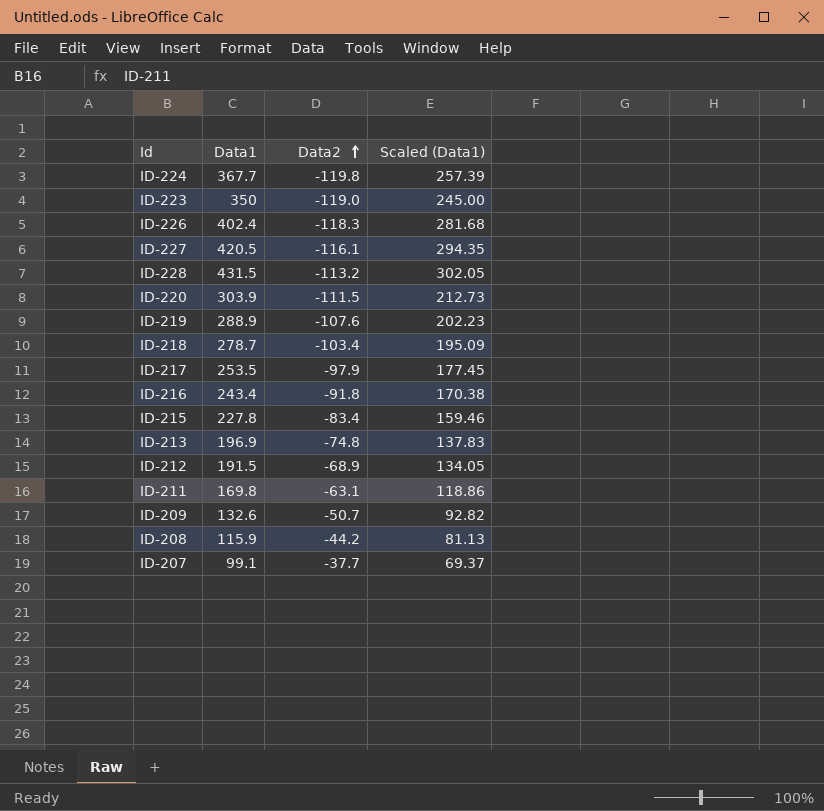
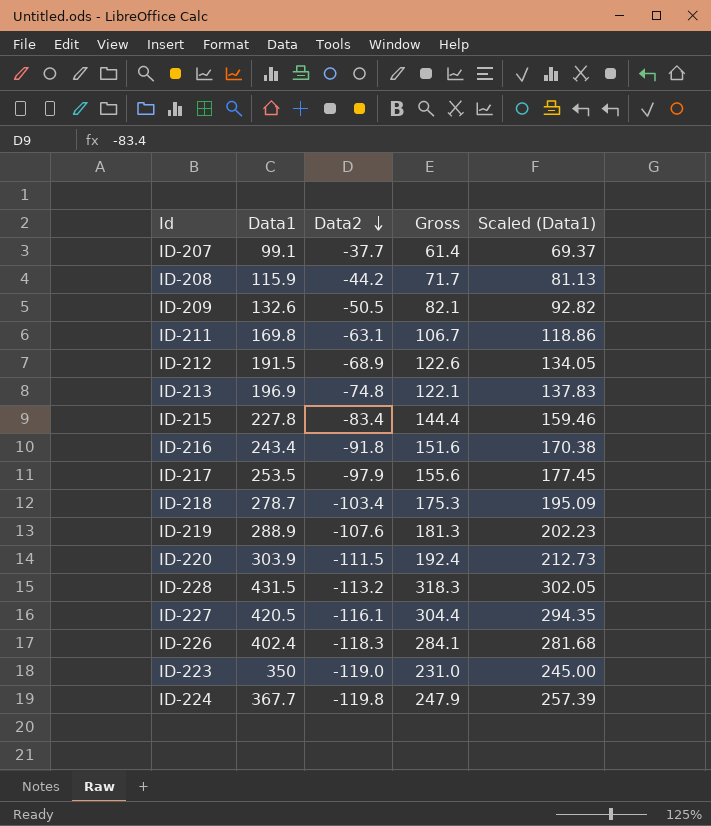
row order: Data2 ascending -> Data2 descending
column Gross | formula: none -> [Data1] + [Data2]
ID-209 | Data2: -50.7 -> -50.5

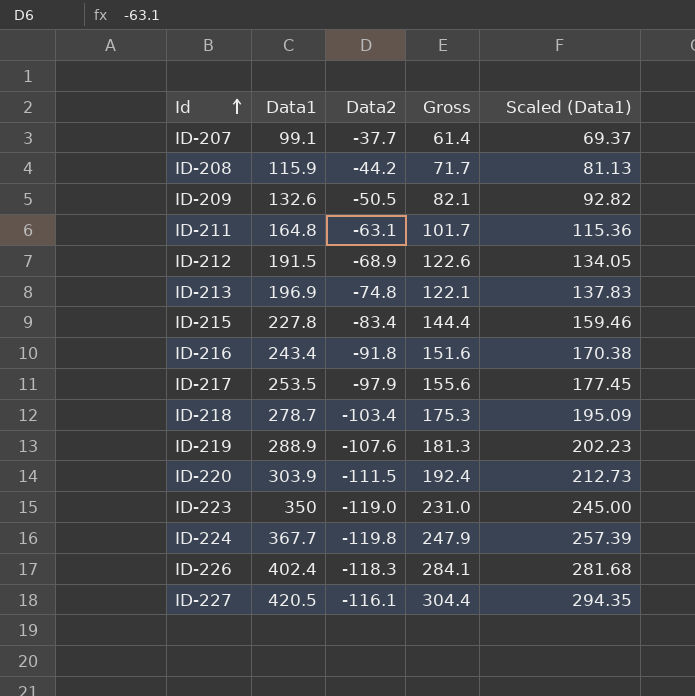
row order: Data2 descending -> Id ascending
row ID-228: 431.5 | -113.2 | 318.3 | 302.05 -> none
ID-211 | Data1: 169.8 -> 164.8
ID-211 | Gross: 106.7 -> 101.7
ID-211 | Scaled (Data1): 118.86 -> 115.36

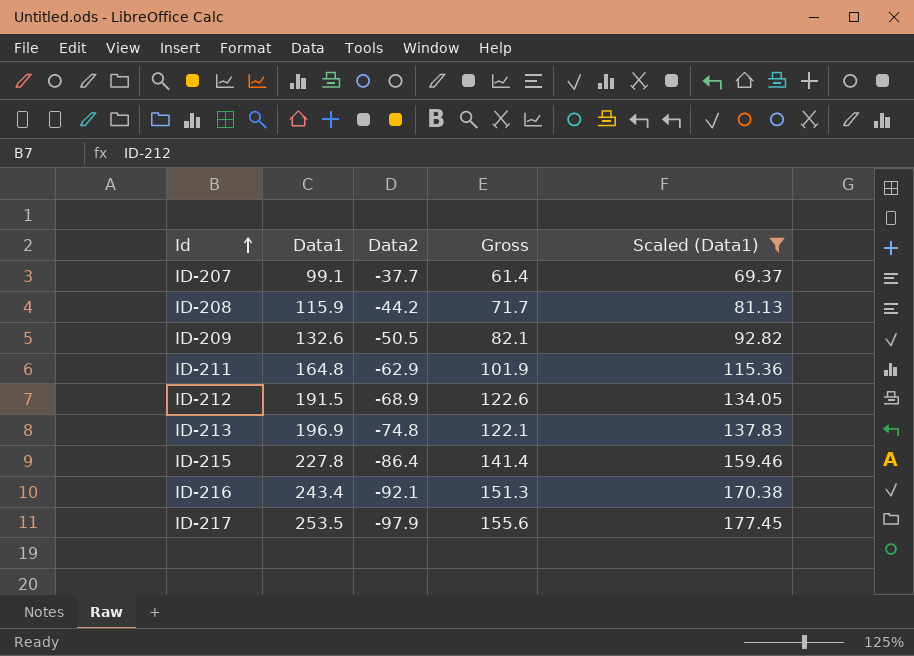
filter: none -> Scaled (Data1) <= 177.45
ID-211 | Data2: -63.1 -> -62.9
ID-211 | Gross: 101.7 -> 101.9
ID-215 | Data2: -83.4 -> -86.4
ID-215 | Gross: 144.4 -> 141.4
ID-216 | Data2: -91.8 -> -92.1
ID-216 | Gross: 151.6 -> 151.3

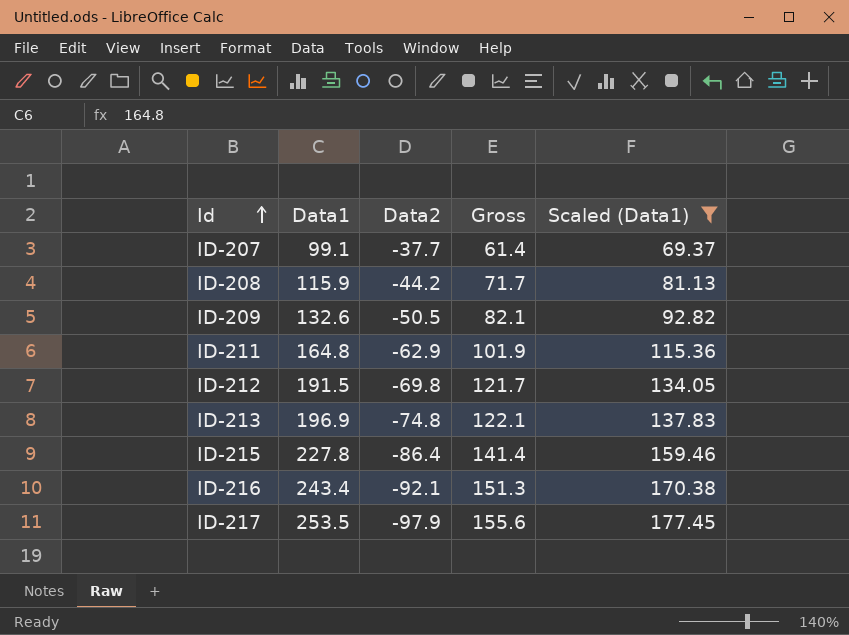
ID-212 | Data2: -68.9 -> -69.8
ID-212 | Gross: 122.6 -> 121.7

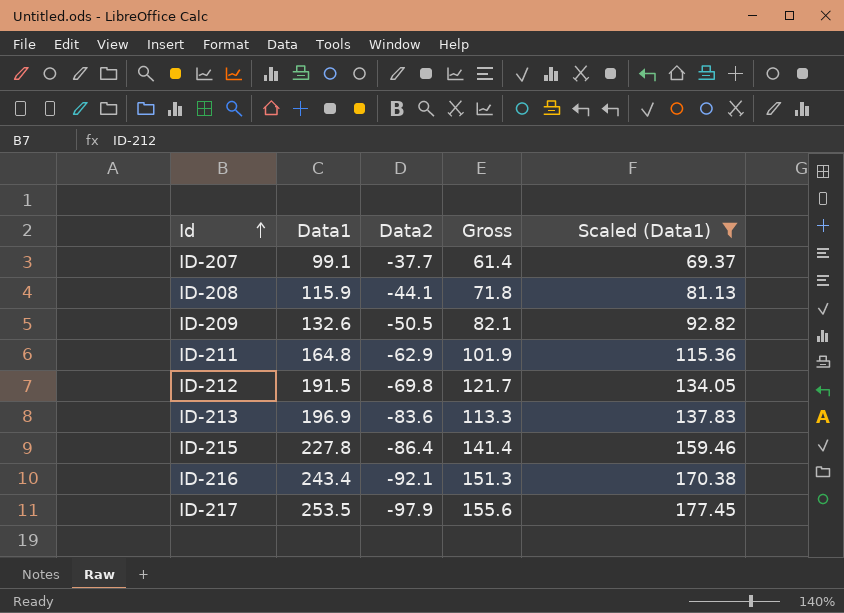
ID-208 | Data2: -44.2 -> -44.1
ID-208 | Gross: 71.7 -> 71.8
ID-213 | Data2: -74.8 -> -83.6
ID-213 | Gross: 122.1 -> 113.3

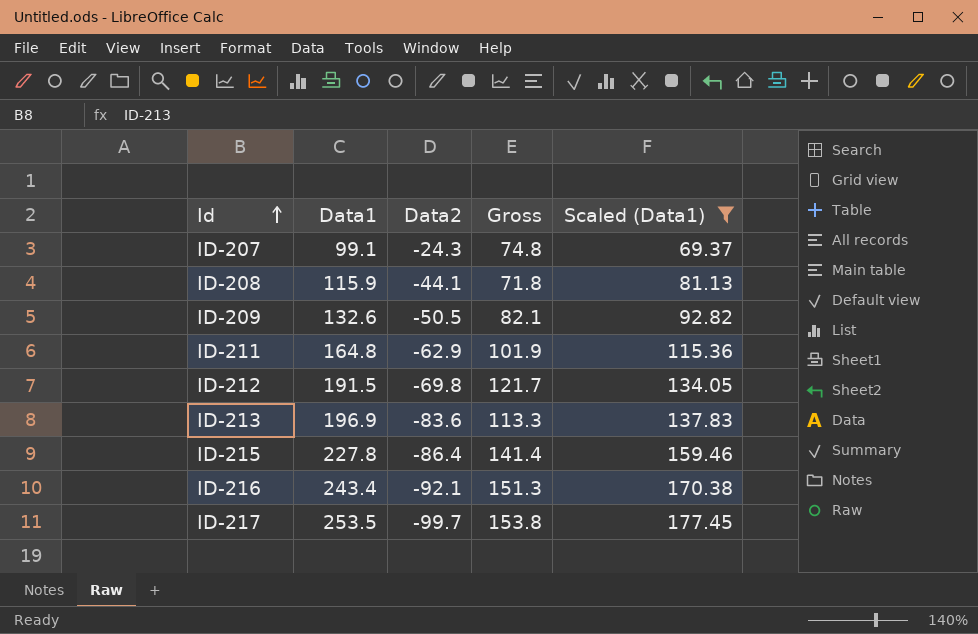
ID-207 | Data2: -37.7 -> -24.3
ID-207 | Gross: 61.4 -> 74.8
ID-217 | Data2: -97.9 -> -99.7
ID-217 | Gross: 155.6 -> 153.8

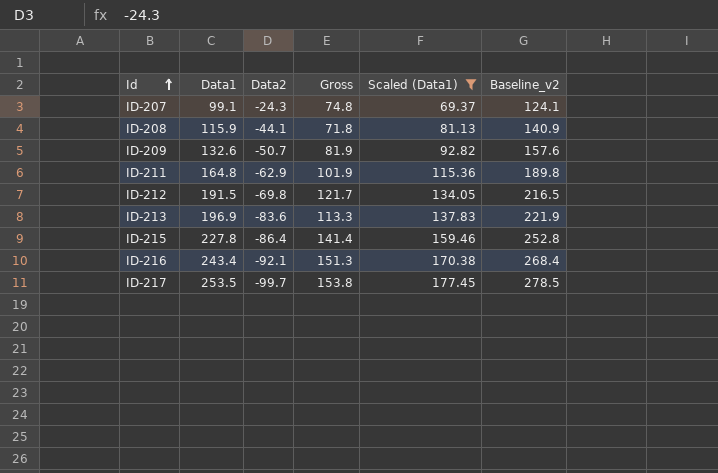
column Baseline_v2 | formula: none -> [Data1] + 25
ID-209 | Data2: -50.5 -> -50.7
ID-209 | Gross: 82.1 -> 81.9

